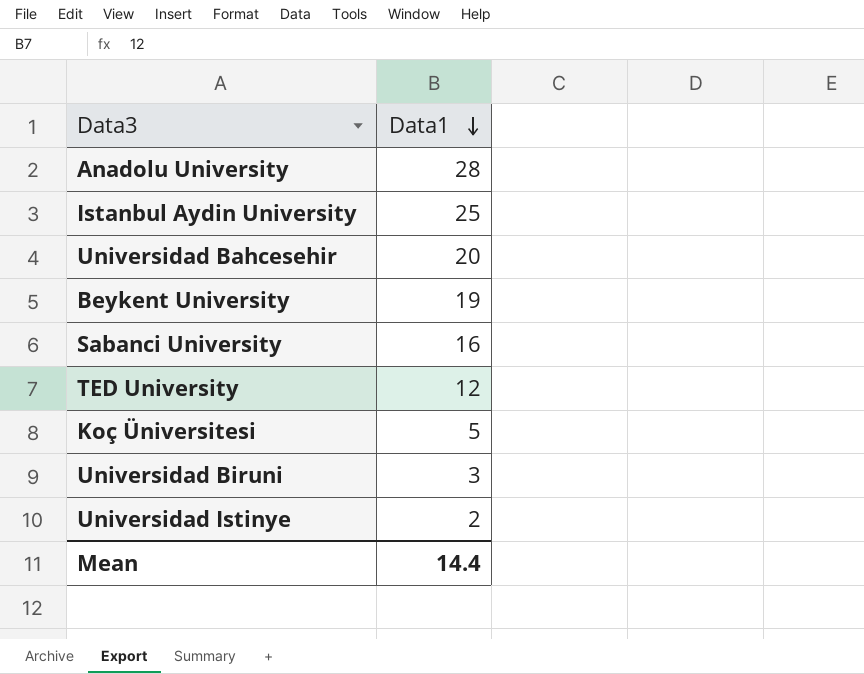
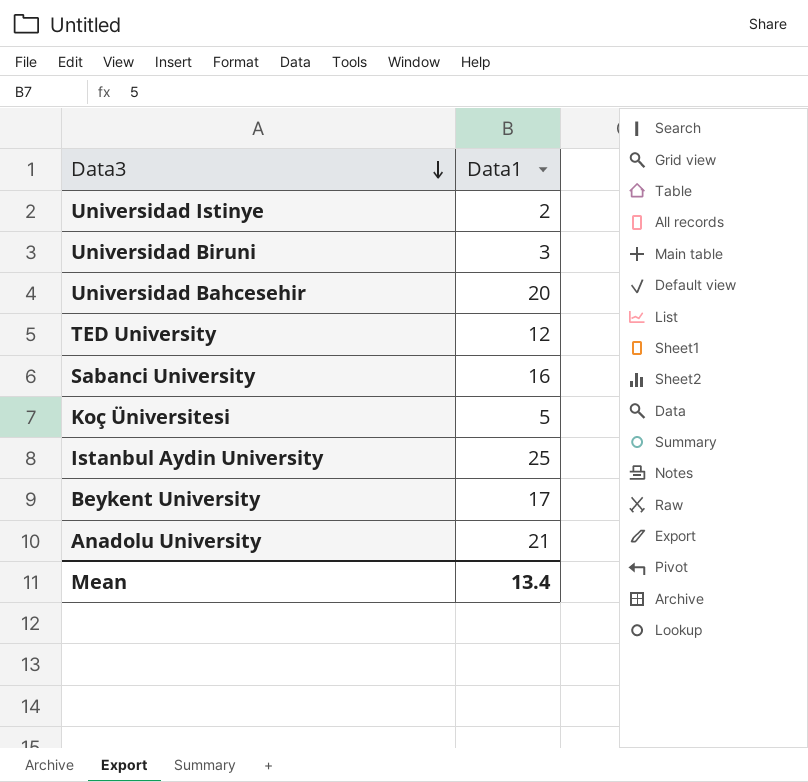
row order: Data1 descending -> Data3 descending
Beykent University | Data1: 19 -> 17
Anadolu University | Data1: 28 -> 21
Mean | Data1: 14.4 -> 13.4

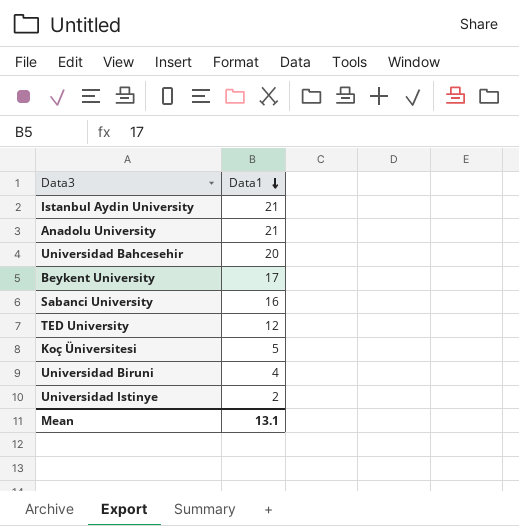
row order: Data3 descending -> Data1 descending
Istanbul Aydin University | Data1: 25 -> 21
Universidad Biruni | Data1: 3 -> 4
Mean | Data1: 13.4 -> 13.1

